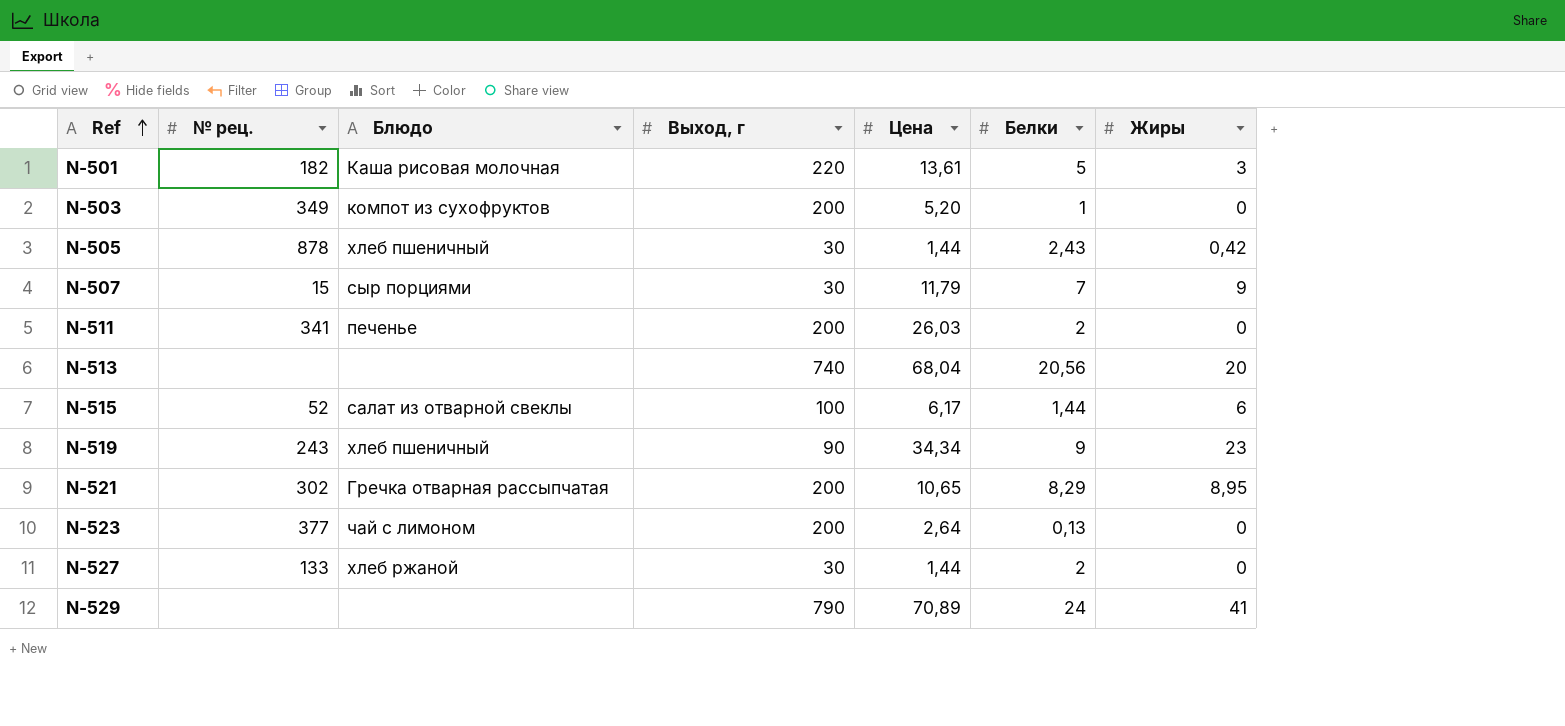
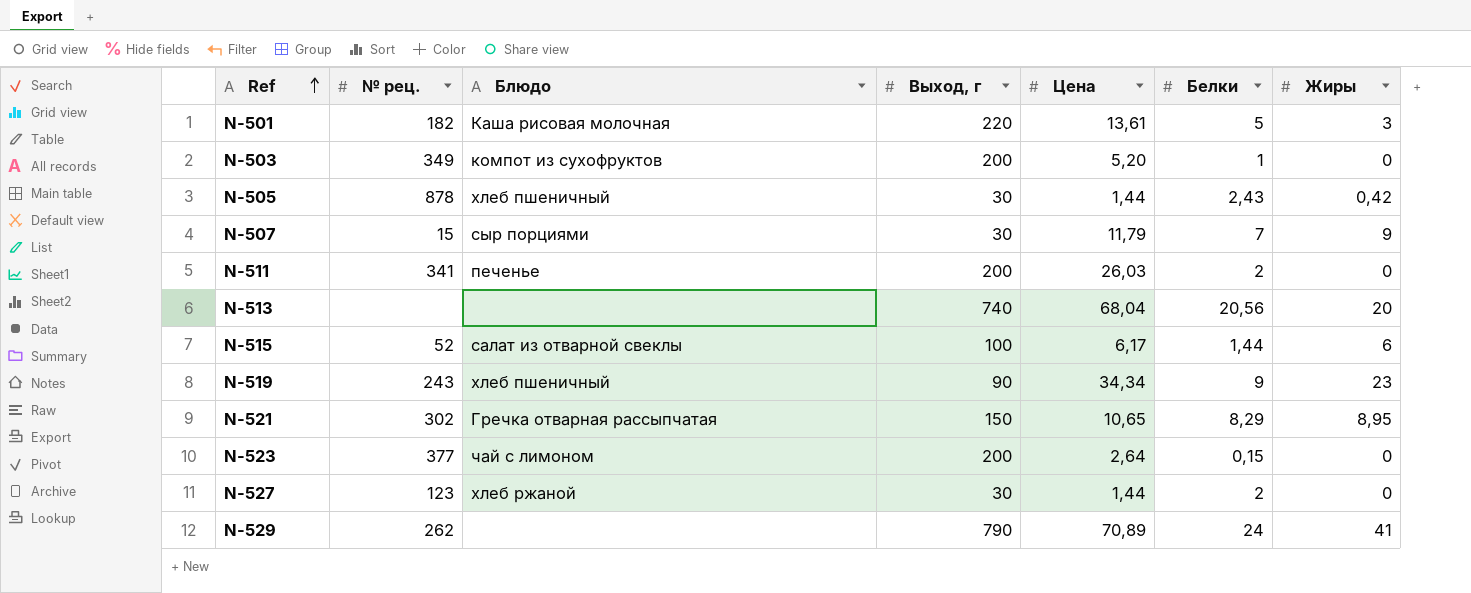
N-521 | Выход, г: 200 -> 150
N-523 | Белки: 0,13 -> 0,15
N-527 | № рец.: 133 -> 123
N-529 | № рец.: none -> 262

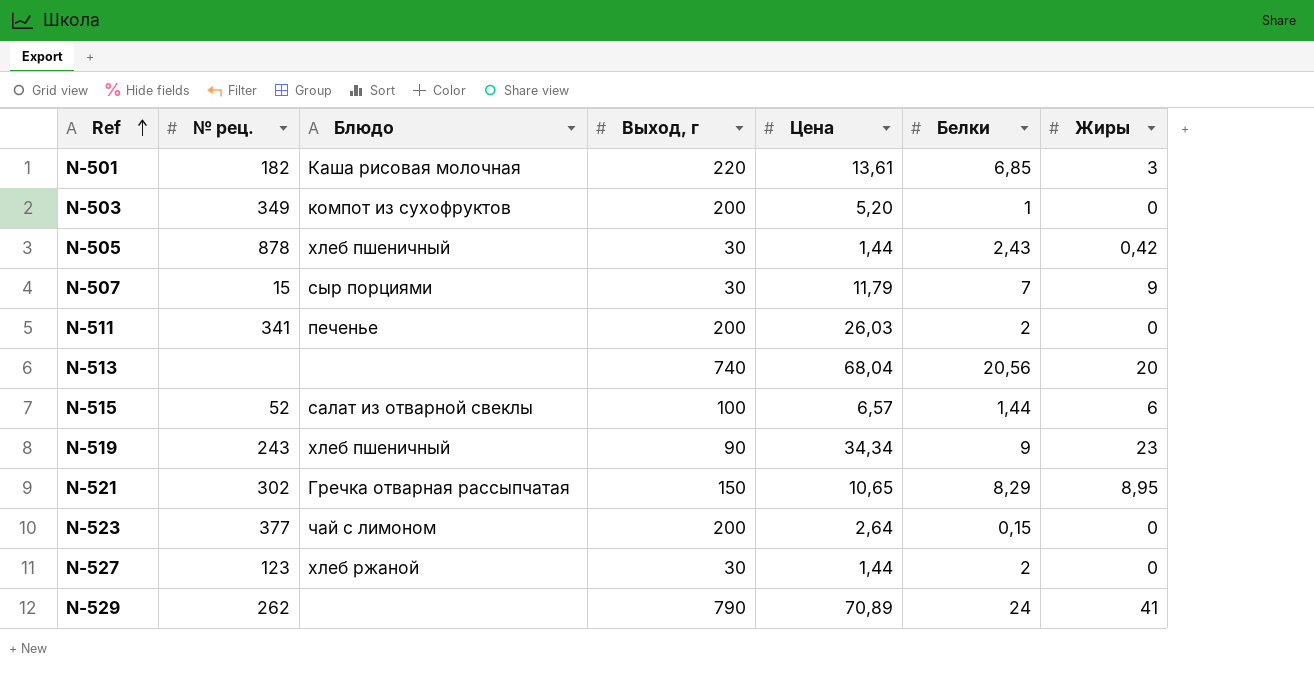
N-501 | Белки: 5 -> 6,85
N-515 | Цена: 6,17 -> 6,57

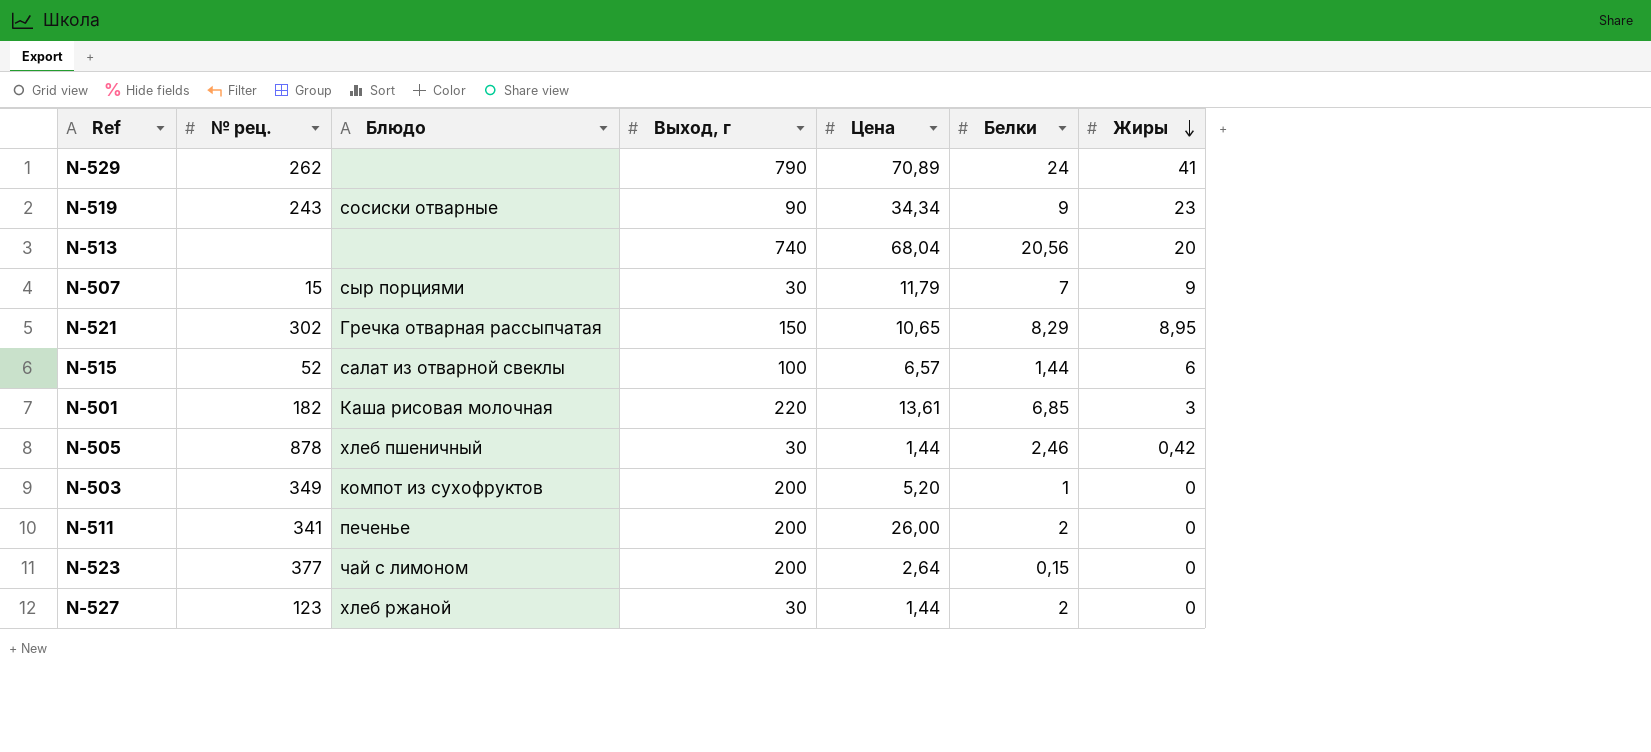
row order: Ref ascending -> Жиры descending
N-519 | Блюдо: хлеб пшеничный -> сосиски отварные
N-505 | Белки: 2,43 -> 2,46
N-511 | Цена: 26,03 -> 26,00

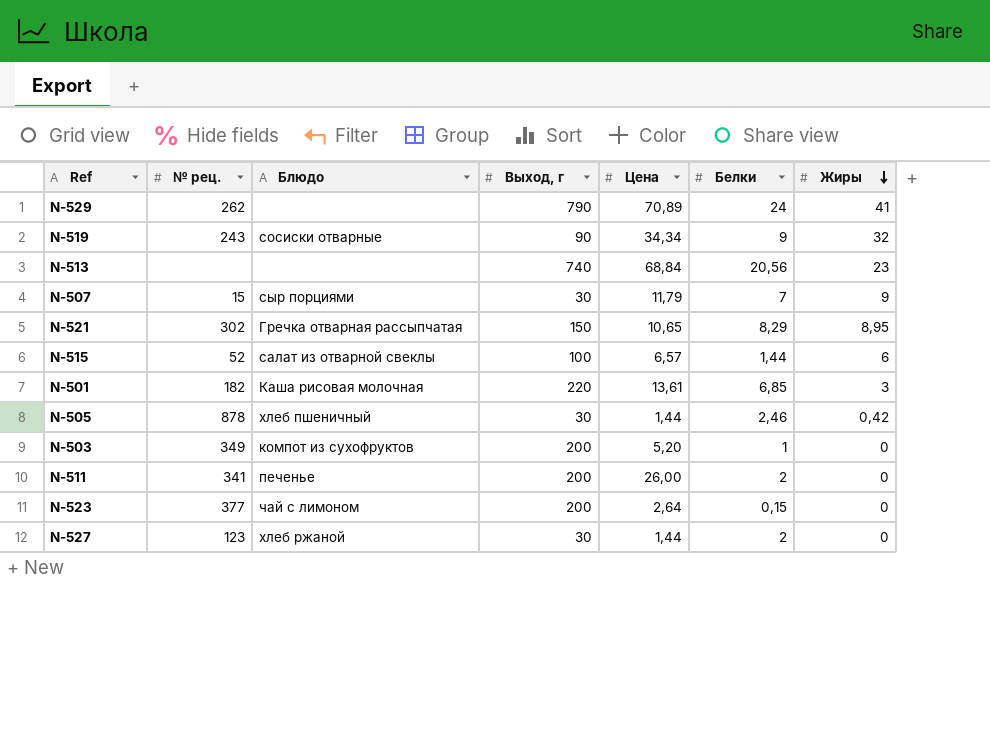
N-519 | Жиры: 23 -> 32
N-513 | Цена: 68,04 -> 68,84
N-513 | Жиры: 20 -> 23

